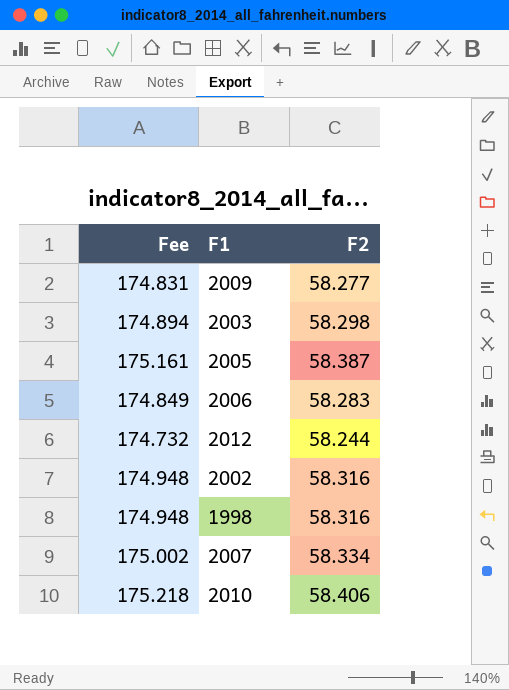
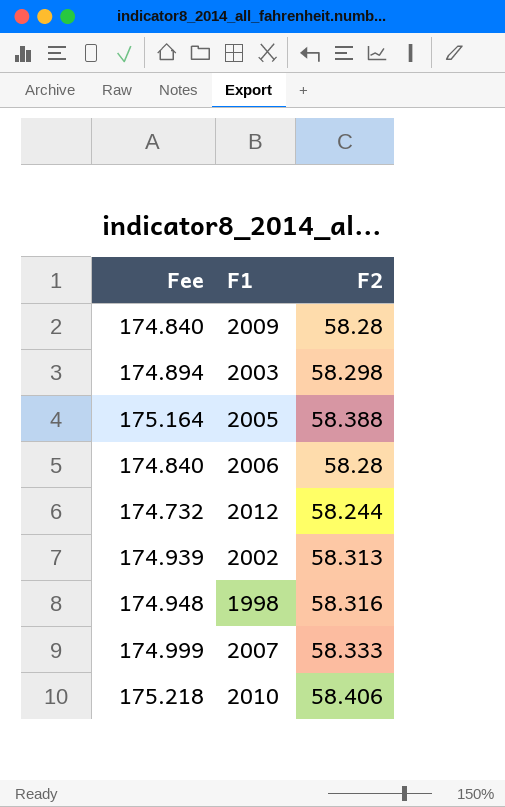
2009 | Fee: 174.831 -> 174.840
2009 | F2: 58.277 -> 58.28
2005 | Fee: 175.161 -> 175.164
2005 | F2: 58.387 -> 58.388
2006 | Fee: 174.849 -> 174.840
2006 | F2: 58.283 -> 58.28
2002 | Fee: 174.948 -> 174.939
2002 | F2: 58.316 -> 58.313
2007 | Fee: 175.002 -> 174.999
2007 | F2: 58.334 -> 58.333

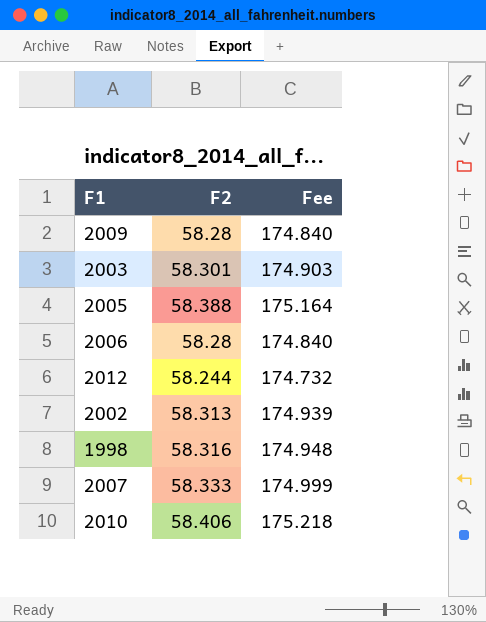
column Fee | position: 1 -> 3
2003 | F2: 58.298 -> 58.301
2003 | Fee: 174.894 -> 174.903

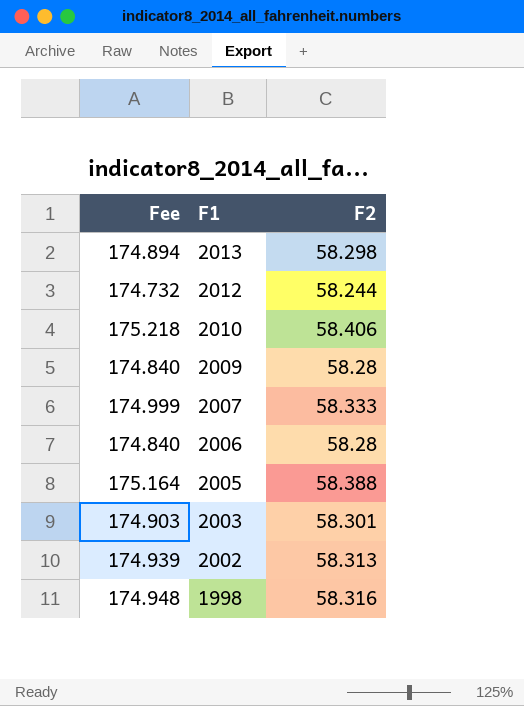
row order: none -> F1 descending
column Fee | position: 3 -> 1
row 2013: none -> 174.894 | 58.298

